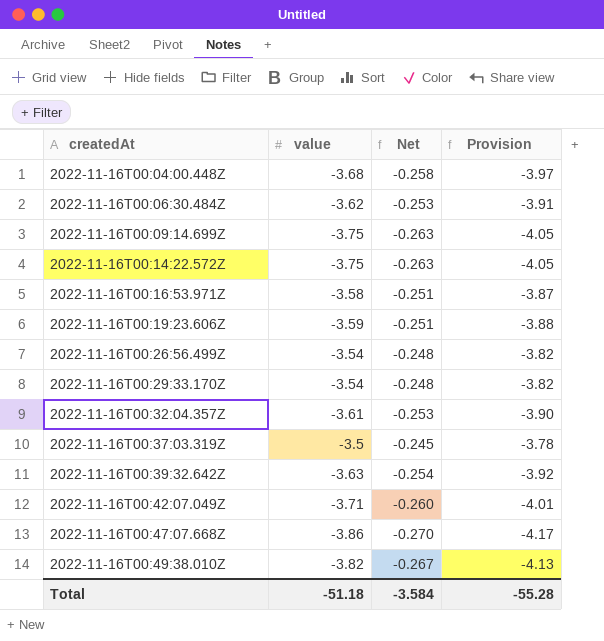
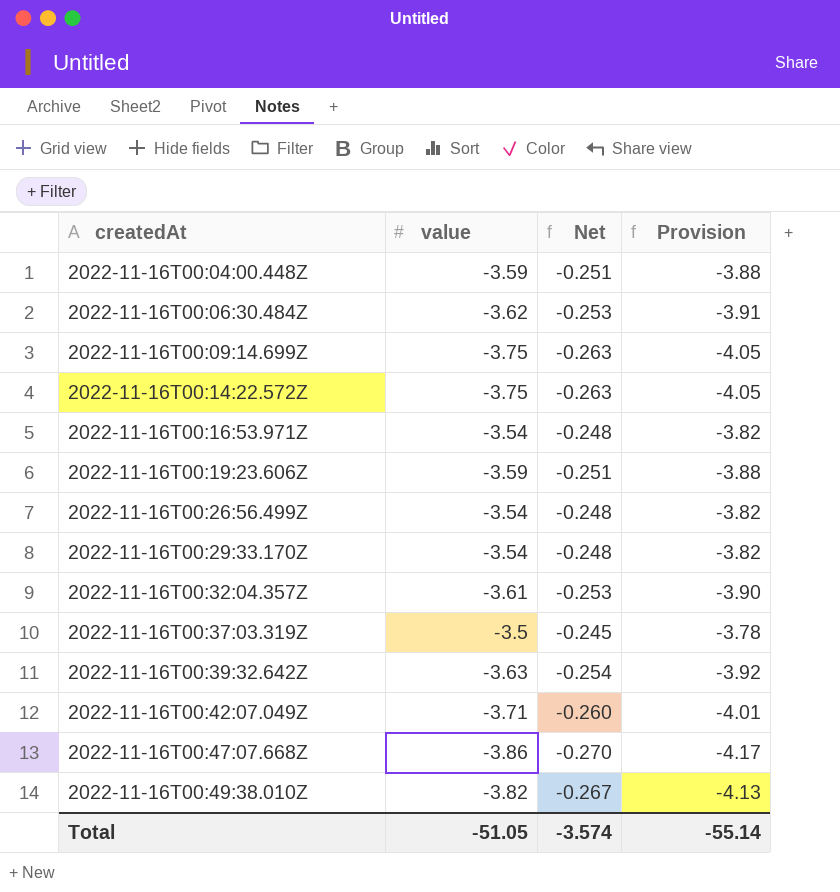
2022-11-16T00:04:00.448Z | value: -3.68 -> -3.59
2022-11-16T00:04:00.448Z | Net: -0.258 -> -0.251
2022-11-16T00:04:00.448Z | Provision: -3.97 -> -3.88
2022-11-16T00:16:53.971Z | value: -3.58 -> -3.54
2022-11-16T00:16:53.971Z | Net: -0.251 -> -0.248
2022-11-16T00:16:53.971Z | Provision: -3.87 -> -3.82
Total | value: -51.18 -> -51.05
Total | Net: -3.584 -> -3.574
Total | Provision: -55.28 -> -55.14

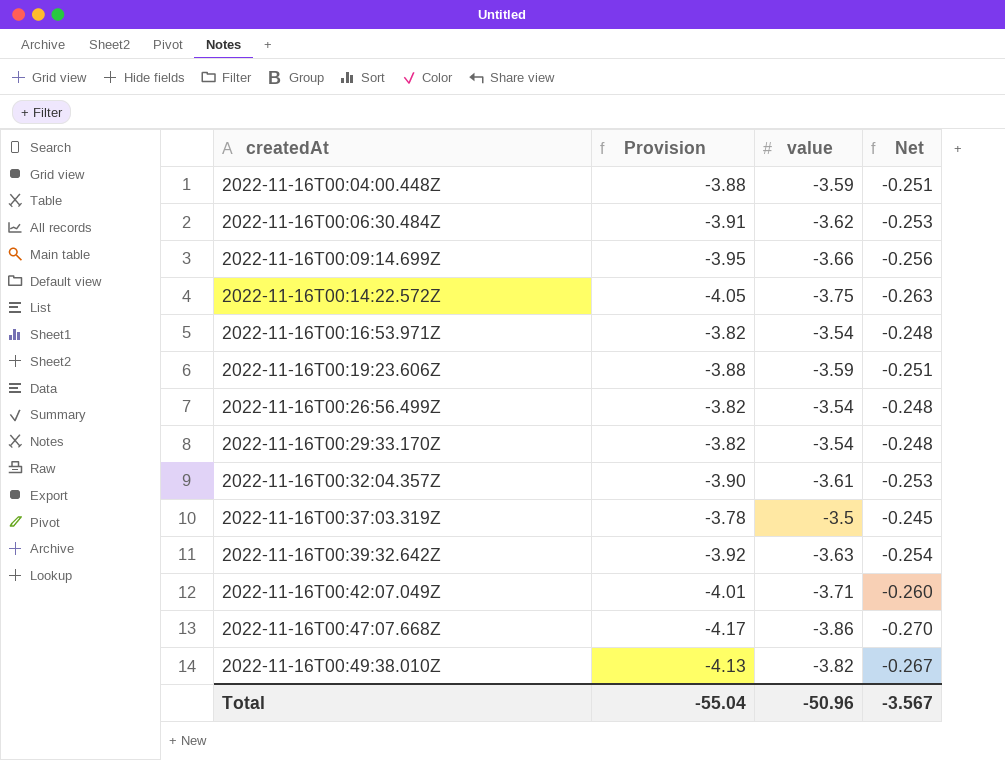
column Provision | position: 4 -> 2
2022-11-16T00:09:14.699Z | Provision: -4.05 -> -3.95
2022-11-16T00:09:14.699Z | value: -3.75 -> -3.66
2022-11-16T00:09:14.699Z | Net: -0.263 -> -0.256
Total | Provision: -55.14 -> -55.04
Total | value: -51.05 -> -50.96
Total | Net: -3.574 -> -3.567

